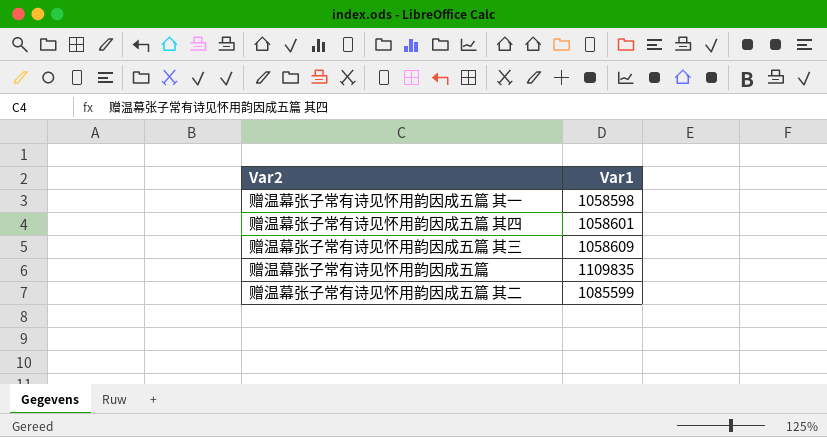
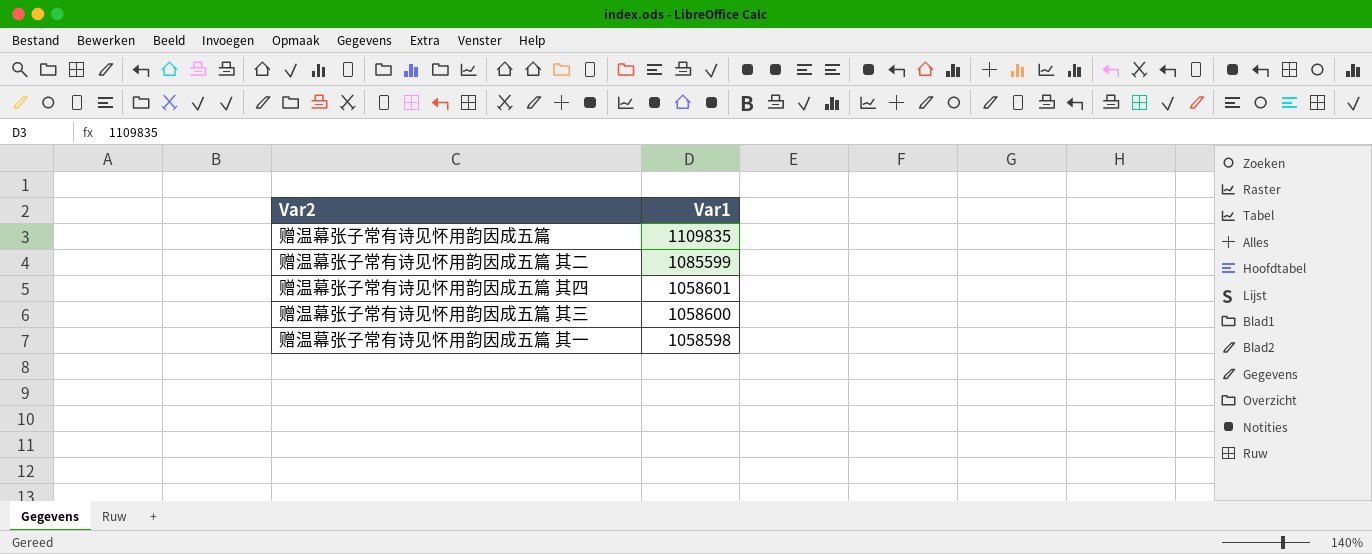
row order: none -> Var1 descending
赠温幕张子常有诗见怀用韵因成五篇 其三 | Var1: 1058609 -> 1058600

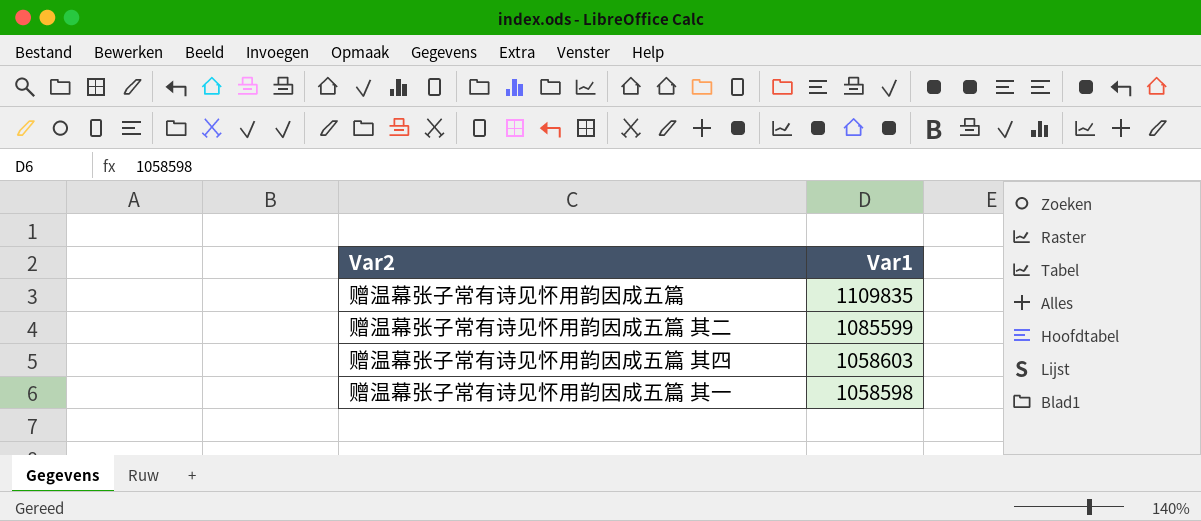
row 赠温幕张子常有诗见怀用韵因成五篇 其三: 1058600 -> none
赠温幕张子常有诗见怀用韵因成五篇 其四 | Var1: 1058601 -> 1058603

